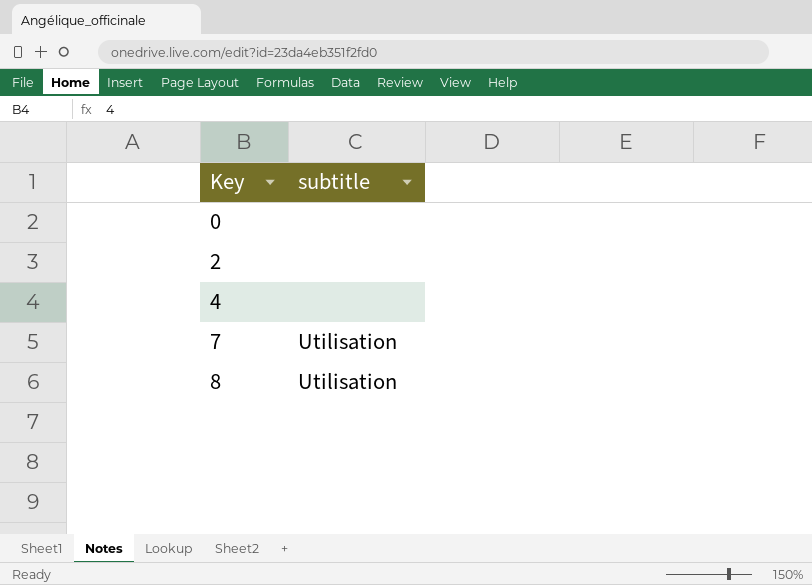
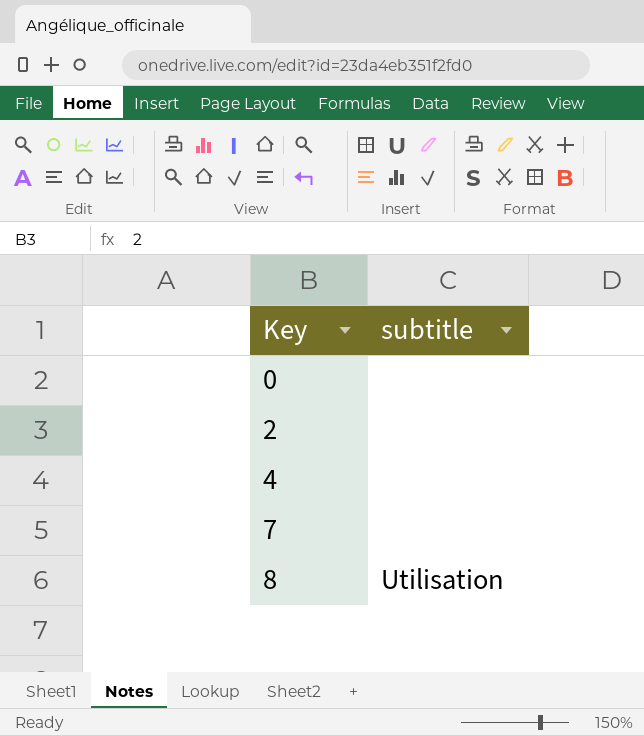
7 | subtitle: Utilisation -> none

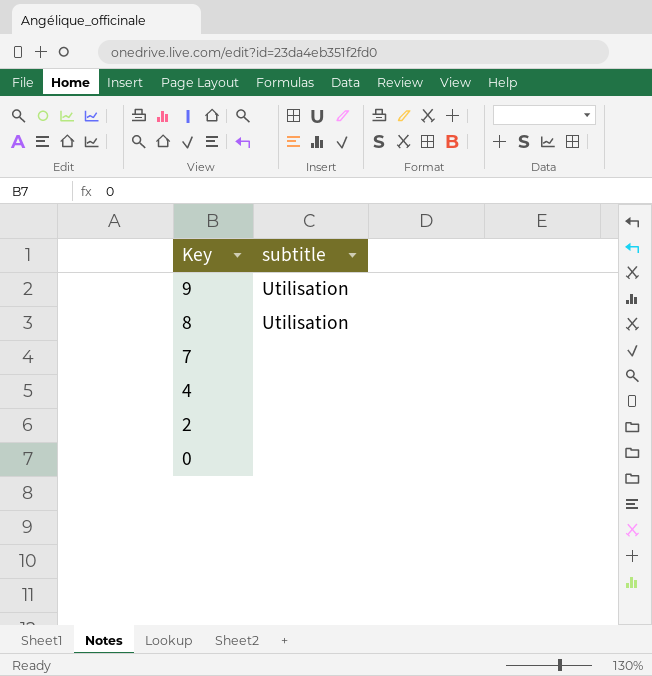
row order: Key ascending -> Key descending
row 9: none -> Utilisation

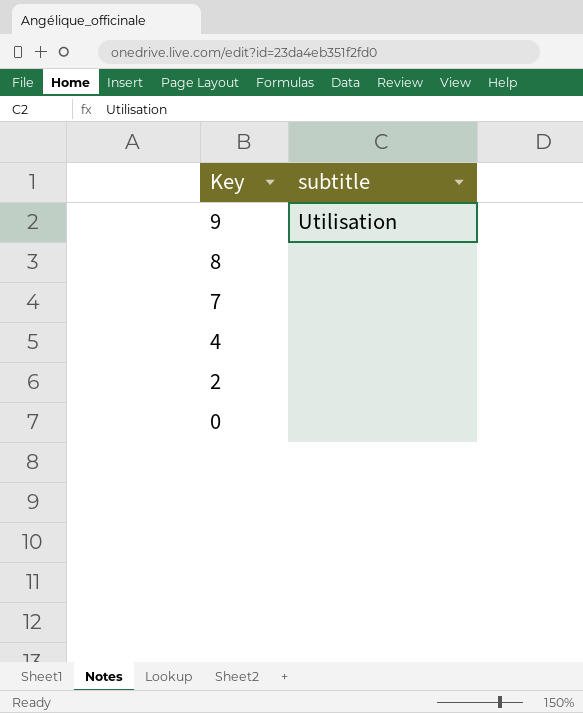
8 | subtitle: Utilisation -> none

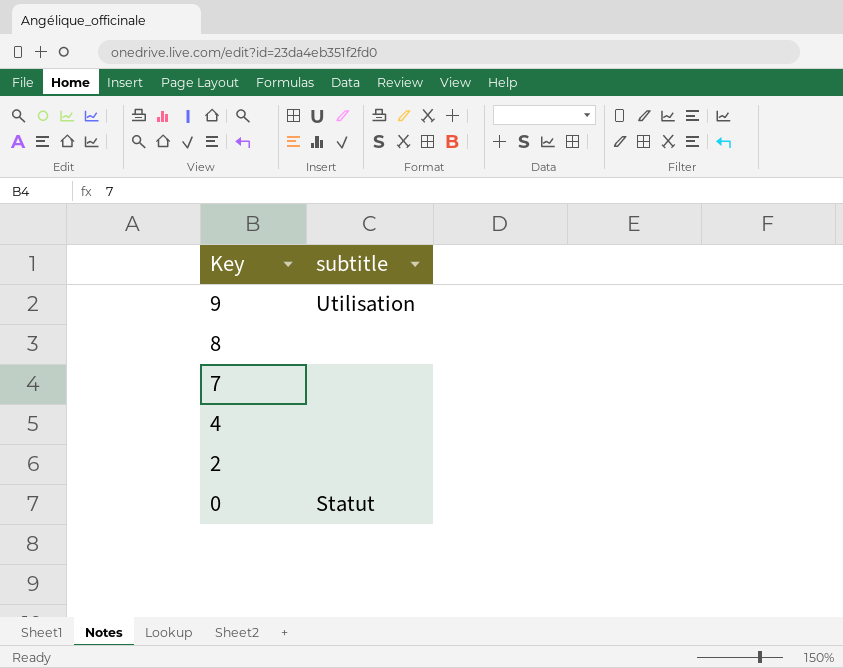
0 | subtitle: none -> Statut

